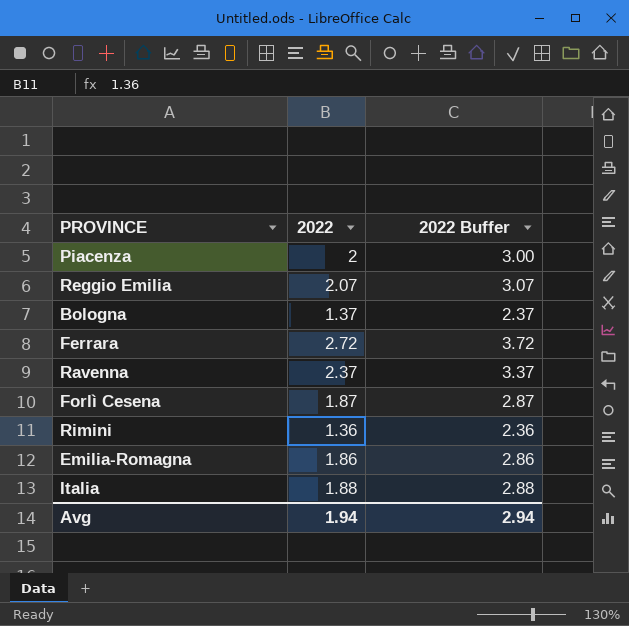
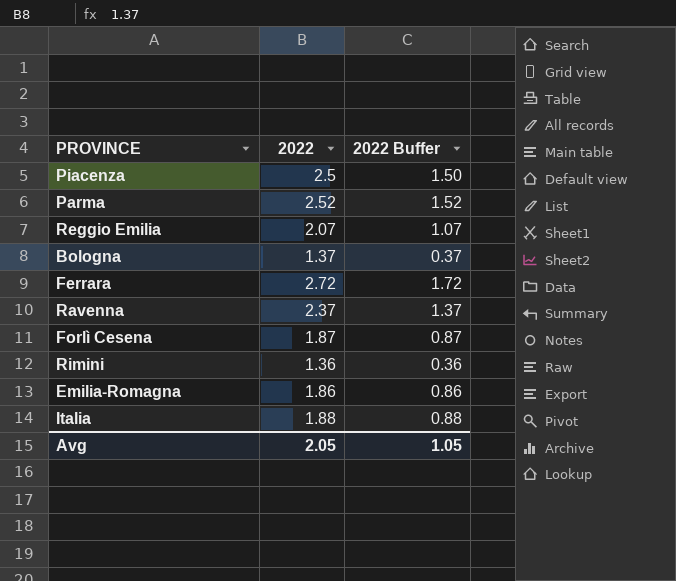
column 2022 Buffer | formula: [2022] + 1 -> [2022] - 1
Piacenza | 2022: 2 -> 2.5
row Parma: none -> 2.52 | 1.52
Avg | 2022: 1.94 -> 2.05
Avg | 2022 Buffer: 2.94 -> 1.05

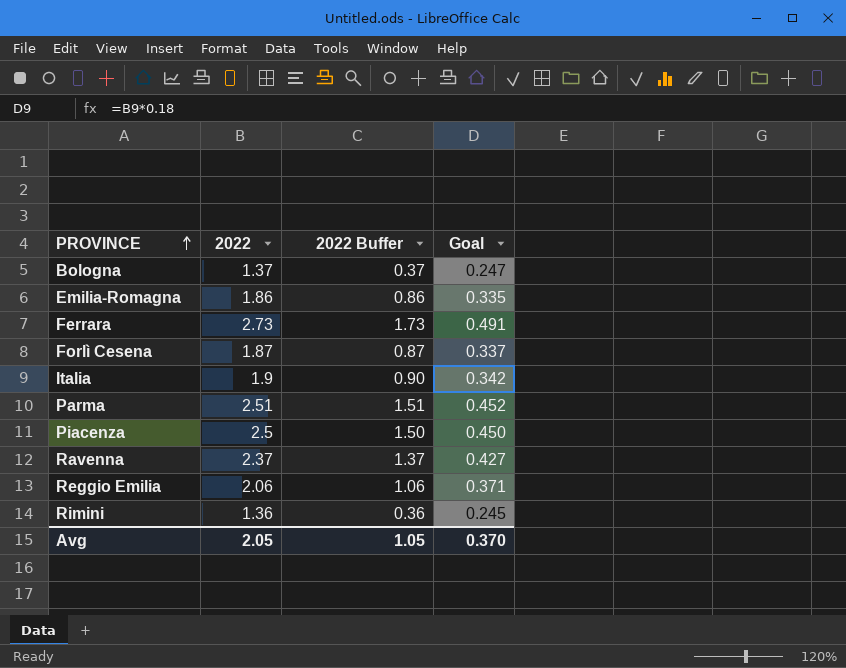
row order: none -> PROVINCE ascending
column Goal | formula: none -> [2022] * 0.18
Ferrara | 2022: 2.72 -> 2.73
Ferrara | 2022 Buffer: 1.72 -> 1.73
Italia | 2022: 1.88 -> 1.9
Italia | 2022 Buffer: 0.88 -> 0.90
Parma | 2022: 2.52 -> 2.51
Parma | 2022 Buffer: 1.52 -> 1.51
Reggio Emilia | 2022: 2.07 -> 2.06
Reggio Emilia | 2022 Buffer: 1.07 -> 1.06

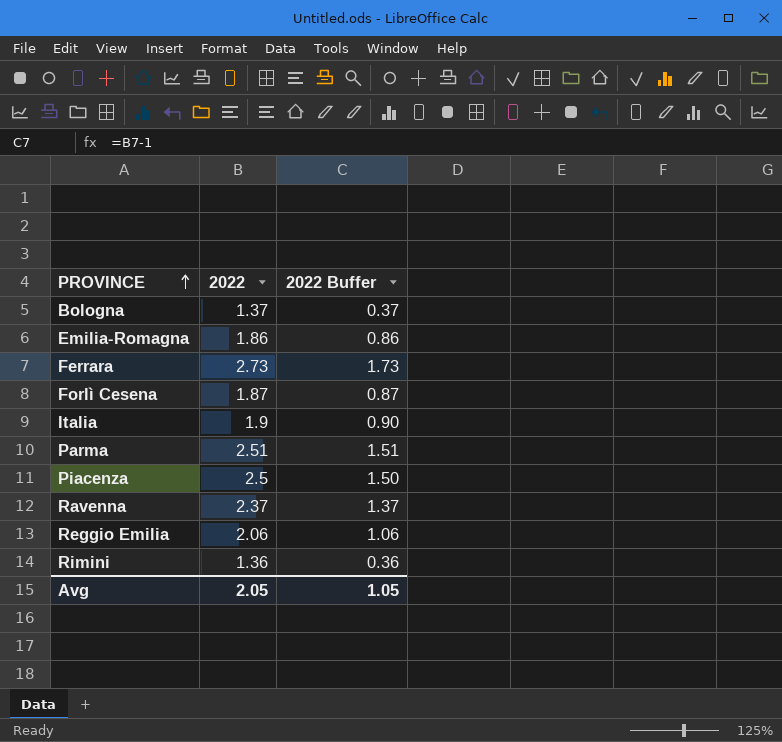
column Goal | formula: [2022] * 0.18 -> none

